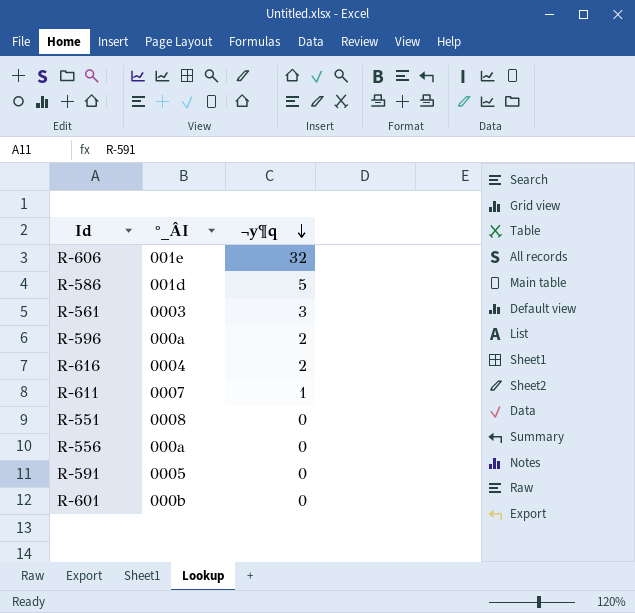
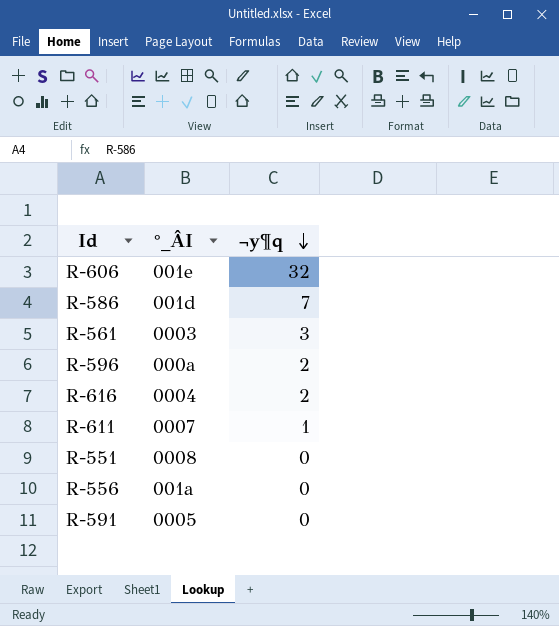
row R-601: 000b | 0 -> none
R-586 | ¬y¶q: 5 -> 7
R-556 | °_ÂI: 000a -> 001a

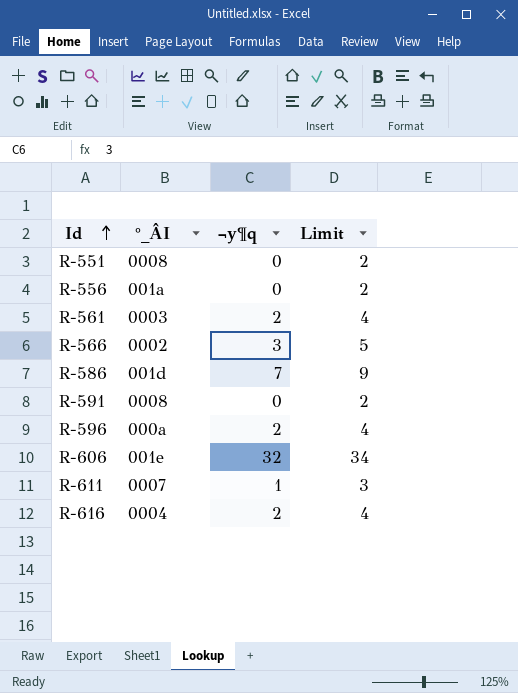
row order: ¬y¶q descending -> Id ascending
column Limit | formula: none -> [¬y¶q] + 2
R-561 | ¬y¶q: 3 -> 2
row R-566: none -> 0002 | 3 | 5
R-591 | °_ÂI: 0005 -> 0008

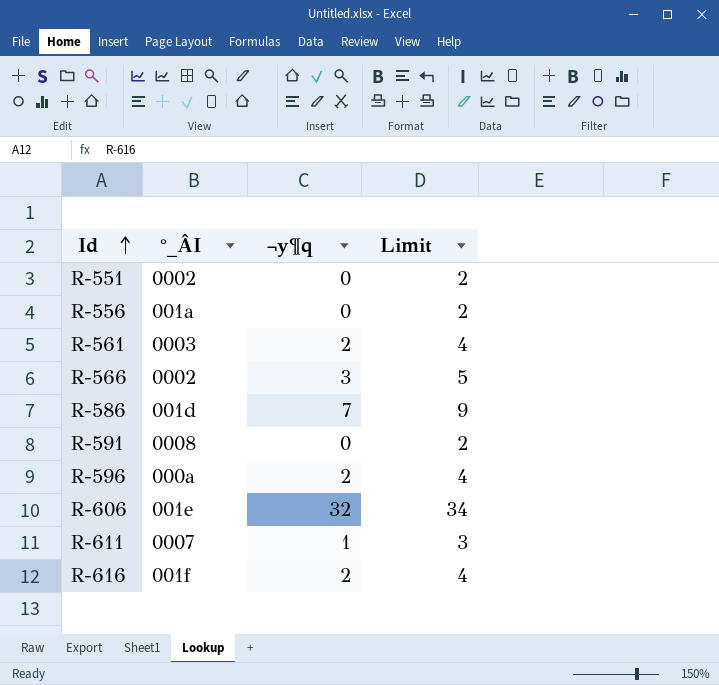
R-551 | °_ÂI: 0008 -> 0002
R-616 | °_ÂI: 0004 -> 001f

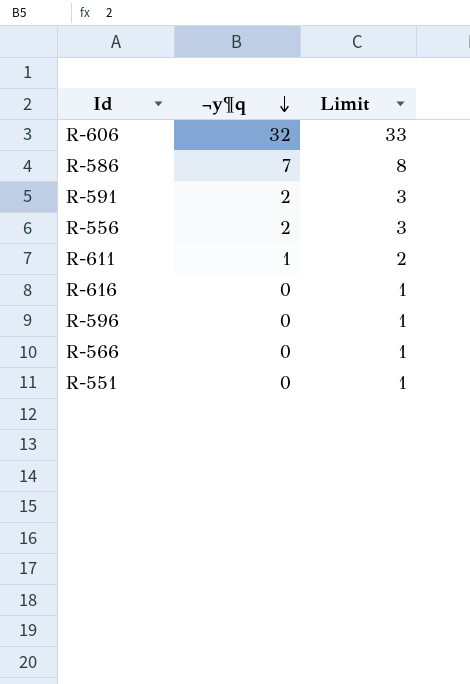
row order: Id ascending -> ¬y¶q descending
column °_ÂI | position: 2 -> none
column Limit | formula: [¬y¶q] + 2 -> [¬y¶q] + 1
row R-561: 0003 | 2 | 4 -> none
R-591 | ¬y¶q: 0 -> 2
R-556 | ¬y¶q: 0 -> 2
R-616 | ¬y¶q: 2 -> 0
R-596 | ¬y¶q: 2 -> 0
R-566 | ¬y¶q: 3 -> 0

